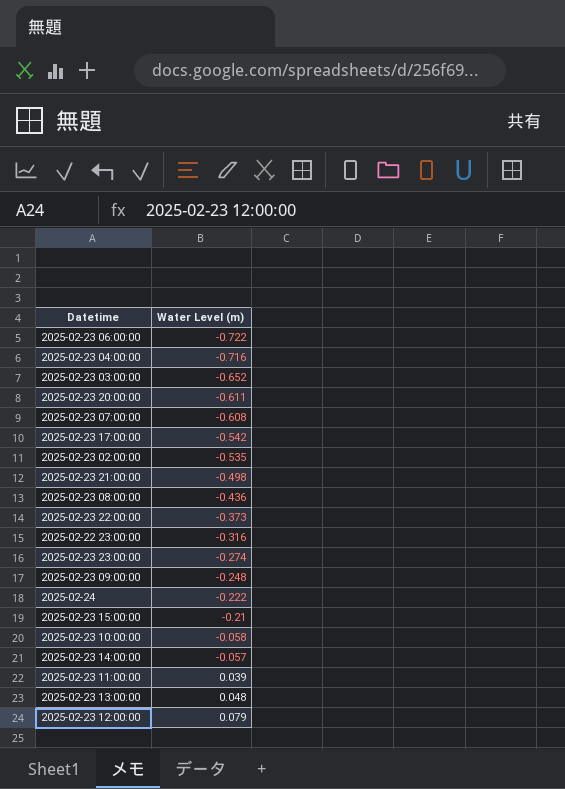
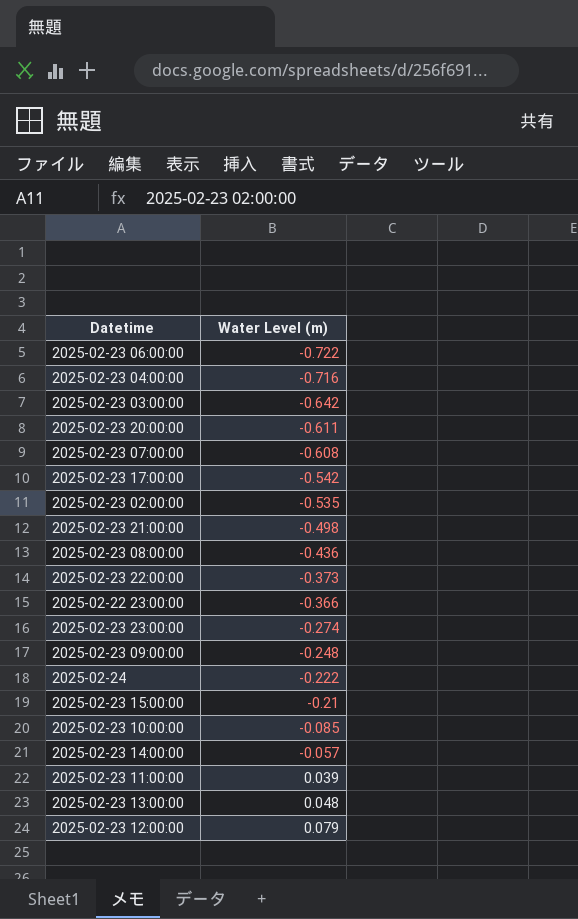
2025-02-23 03:00:00 | Water Level (m): -0.652 -> -0.642
2025-02-22 23:00:00 | Water Level (m): -0.316 -> -0.366
2025-02-23 10:00:00 | Water Level (m): -0.058 -> -0.085

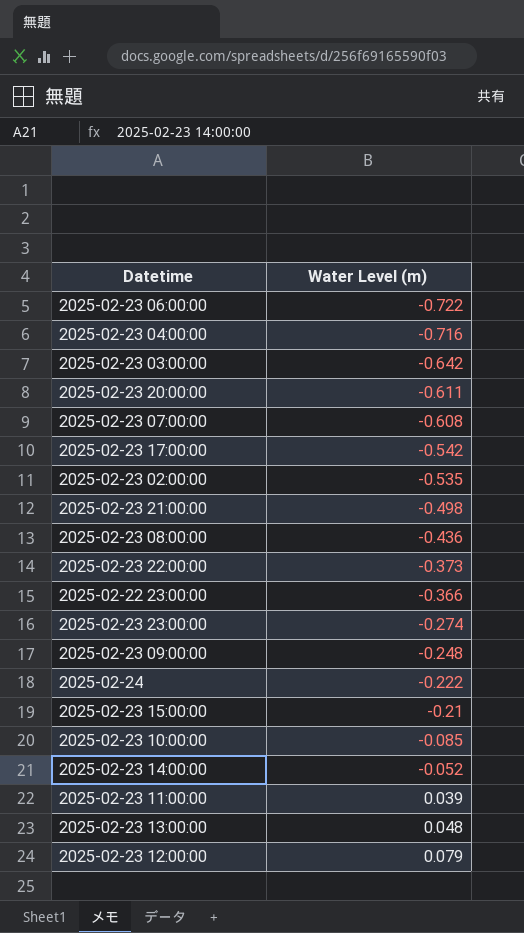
2025-02-23 14:00:00 | Water Level (m): -0.057 -> -0.052

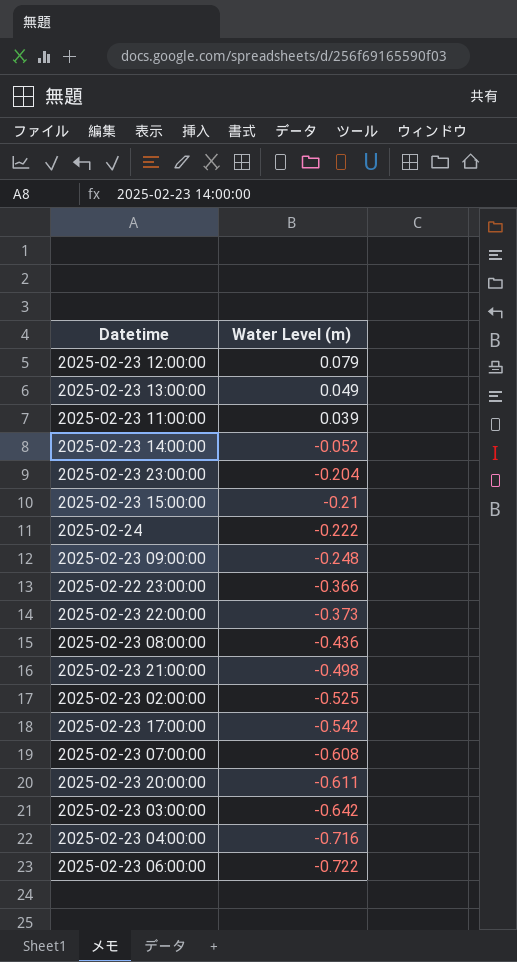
row order: Water Level (m) ascending -> Water Level (m) descending
row 2025-02-23 10:00:00: -0.085 -> none
2025-02-23 13:00:00 | Water Level (m): 0.048 -> 0.049
2025-02-23 23:00:00 | Water Level (m): -0.274 -> -0.204
2025-02-23 02:00:00 | Water Level (m): -0.535 -> -0.525

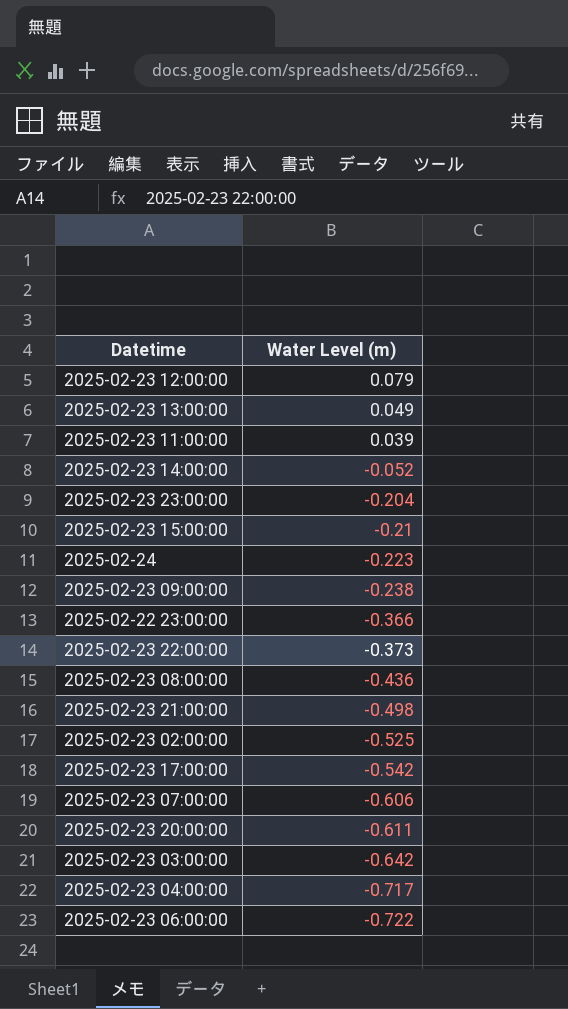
2025-02-24 | Water Level (m): -0.222 -> -0.223
2025-02-23 09:00:00 | Water Level (m): -0.248 -> -0.238
2025-02-23 07:00:00 | Water Level (m): -0.608 -> -0.606
2025-02-23 04:00:00 | Water Level (m): -0.716 -> -0.717

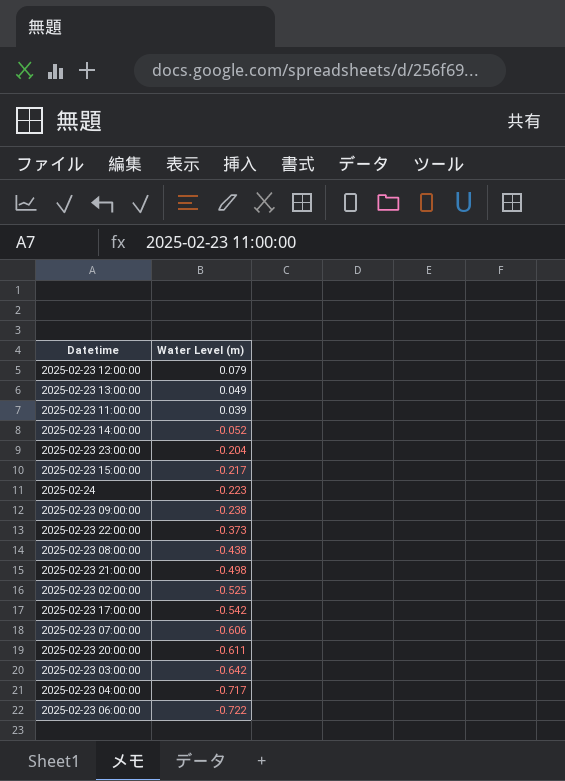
row 2025-02-22 23:00:00: -0.366 -> none
2025-02-23 15:00:00 | Water Level (m): -0.21 -> -0.217
2025-02-23 08:00:00 | Water Level (m): -0.436 -> -0.438

